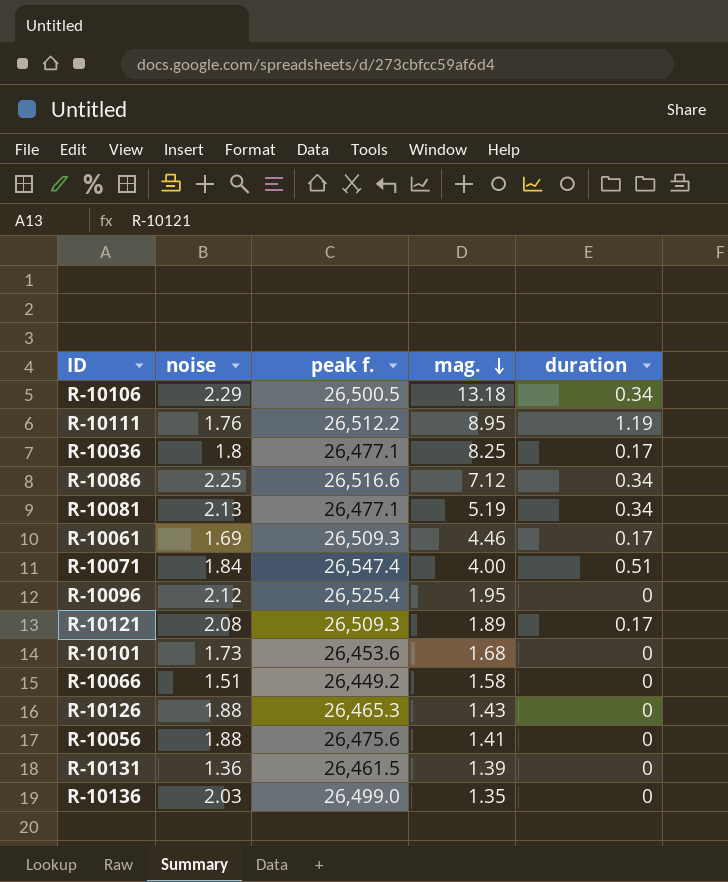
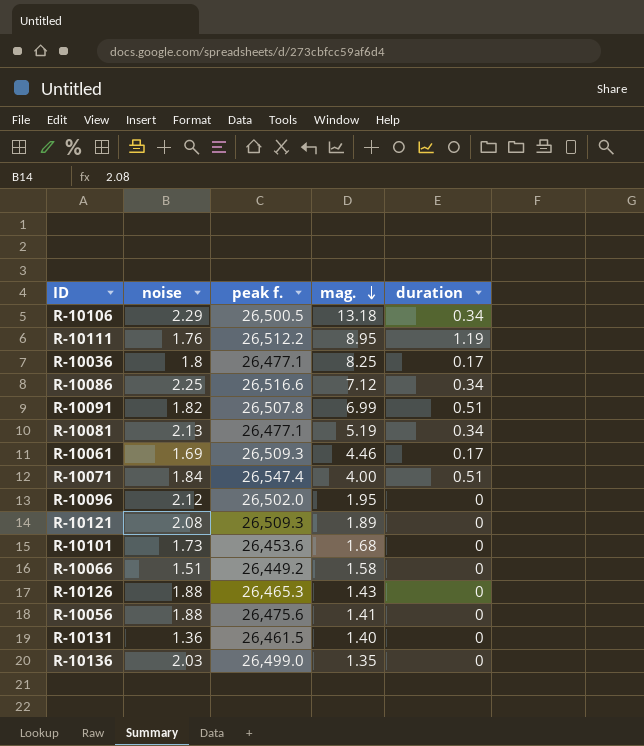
row R-10091: none -> 1.82 | 26,507.8 | 6.99 | 0.51
R-10096 | peak f.: 26,525.4 -> 26,502.0
R-10121 | duration: 0.17 -> 0
R-10131 | mag.: 1.39 -> 1.40

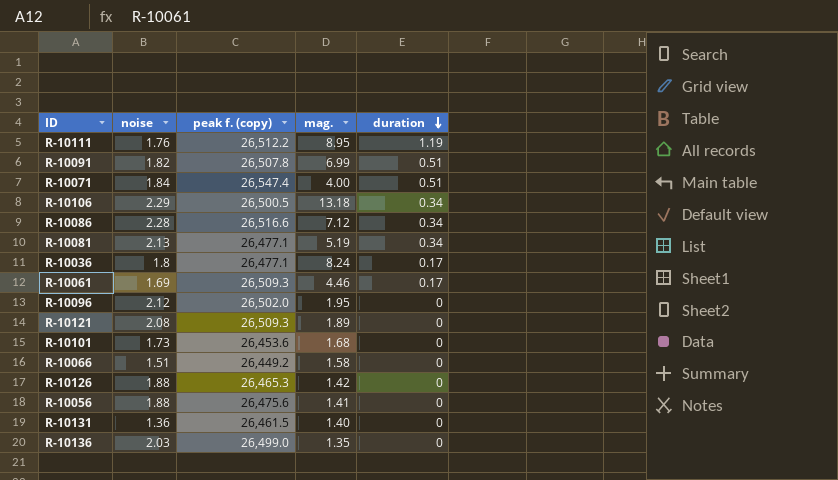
row order: mag. descending -> duration descending
column name: peak f. -> peak f. (copy)
R-10086 | noise: 2.25 -> 2.28
R-10036 | mag.: 8.25 -> 8.24
R-10126 | mag.: 1.43 -> 1.42

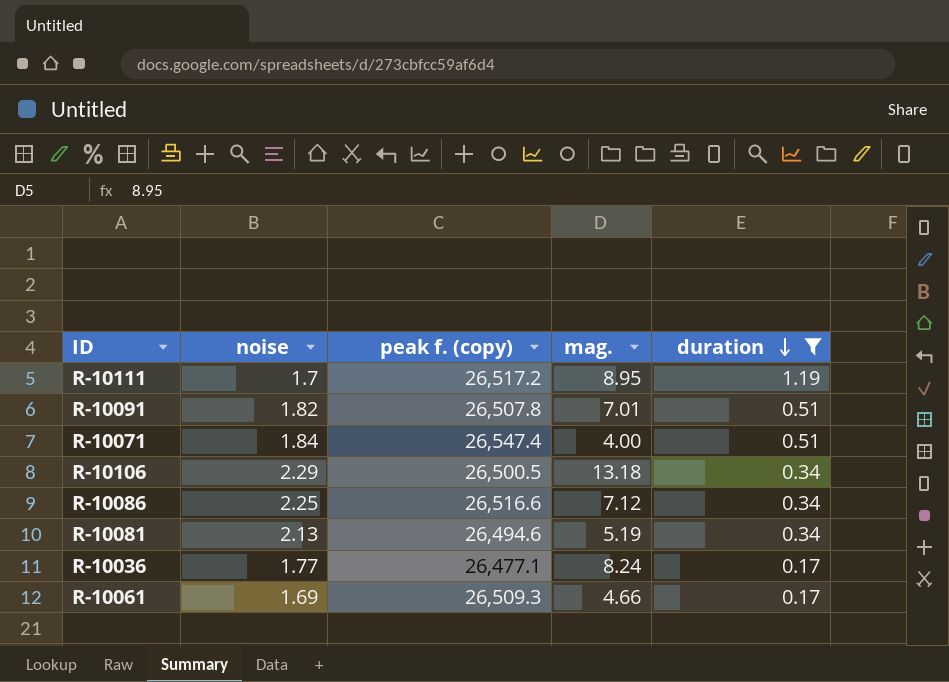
filter: none -> duration != 0
R-10111 | noise: 1.76 -> 1.7
R-10111 | peak f. (copy): 26,512.2 -> 26,517.2
R-10091 | mag.: 6.99 -> 7.01
R-10086 | noise: 2.28 -> 2.25
R-10081 | peak f. (copy): 26,477.1 -> 26,494.6
R-10036 | noise: 1.8 -> 1.77
R-10061 | mag.: 4.46 -> 4.66

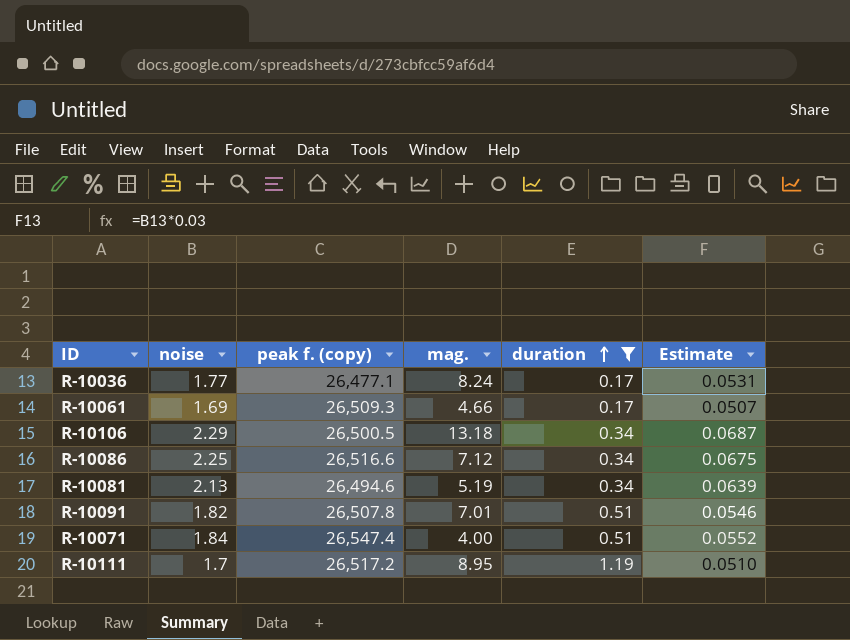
row order: duration descending -> duration ascending
column Estimate | formula: none -> [noise] * 0.03

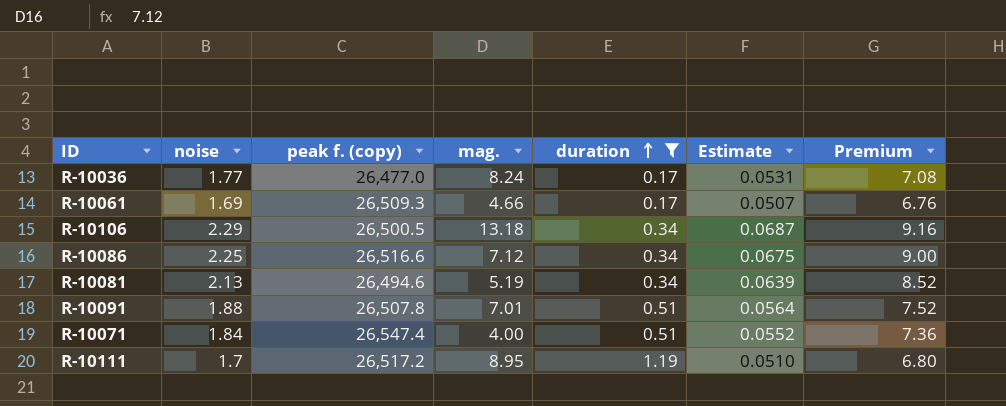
column Premium | formula: none -> [noise] * 4
R-10036 | peak f. (copy): 26,477.1 -> 26,477.0
R-10091 | noise: 1.82 -> 1.88
R-10091 | Estimate: 0.0546 -> 0.0564

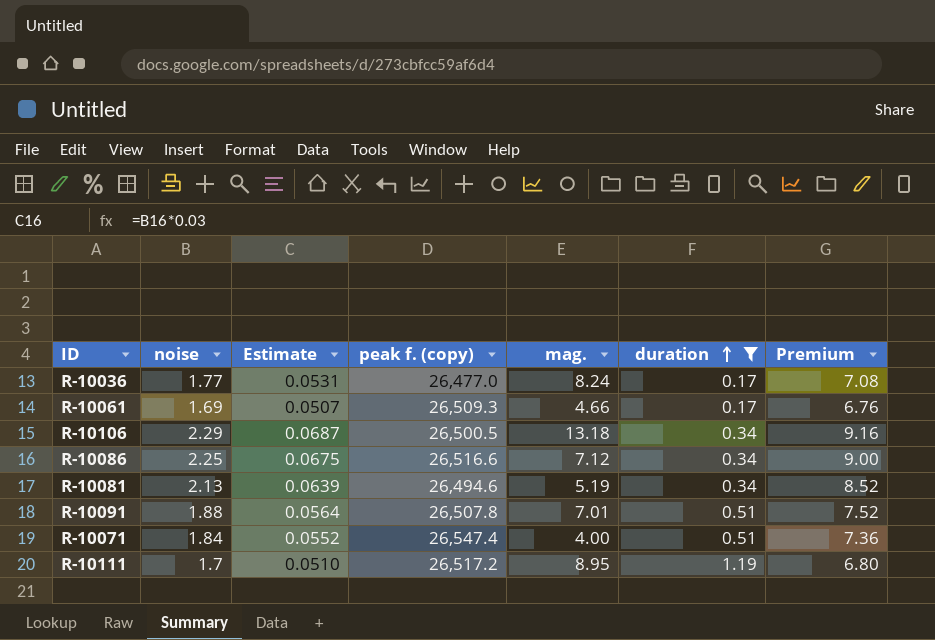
column Estimate | position: 6 -> 3

